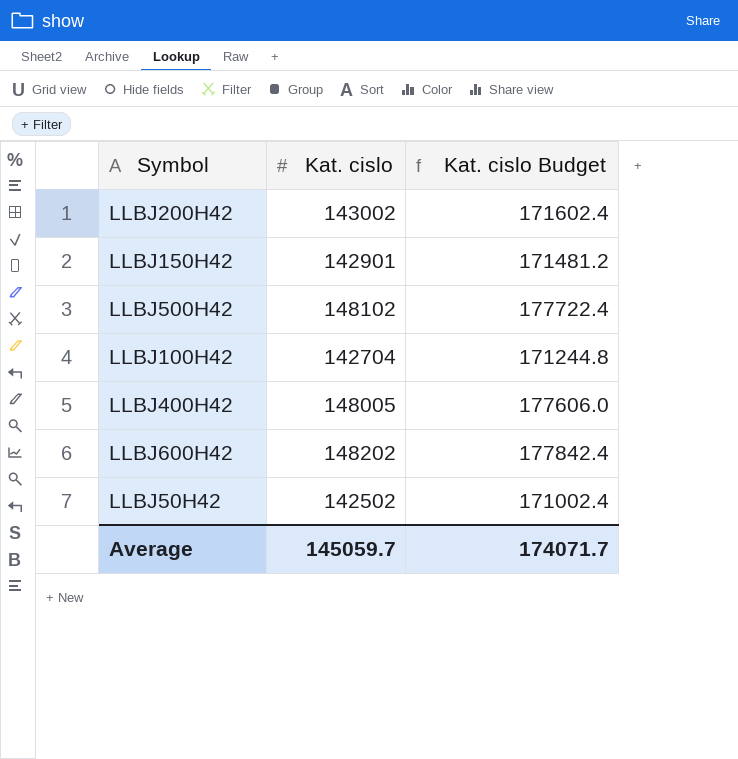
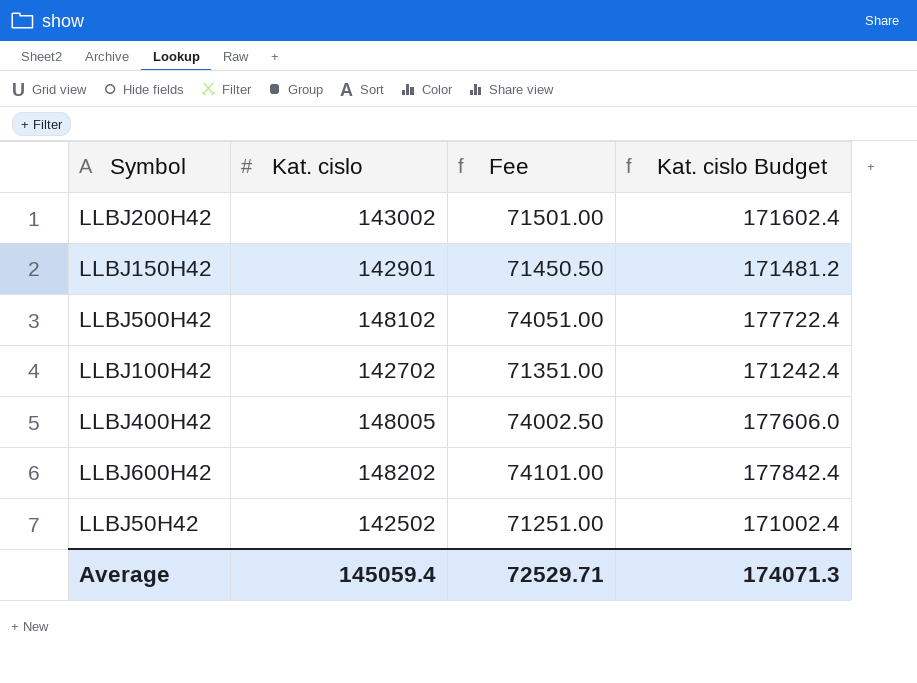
column Fee | formula: none -> [Kat. cislo] * 0.5
LLBJ100H42 | Kat. cislo: 142704 -> 142702
LLBJ100H42 | Kat. cislo Budget: 171244.8 -> 171242.4
Average | Kat. cislo: 145059.7 -> 145059.4
Average | Kat. cislo Budget: 174071.7 -> 174071.3

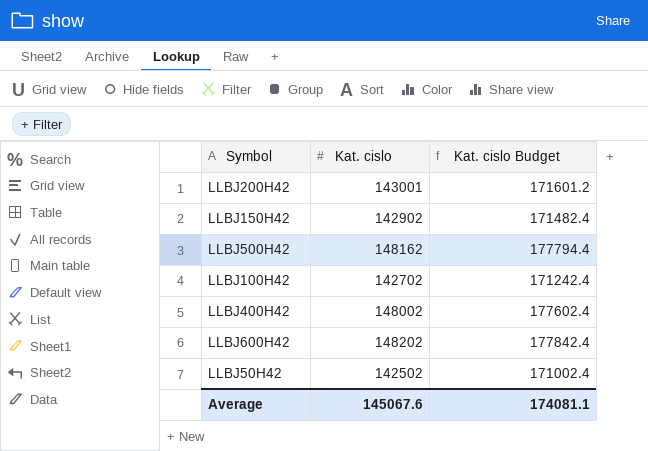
column Fee | formula: [Kat. cislo] * 0.5 -> none
LLBJ200H42 | Kat. cislo: 143002 -> 143001
LLBJ200H42 | Kat. cislo Budget: 171602.4 -> 171601.2
LLBJ150H42 | Kat. cislo: 142901 -> 142902
LLBJ150H42 | Kat. cislo Budget: 171481.2 -> 171482.4
LLBJ500H42 | Kat. cislo: 148102 -> 148162
LLBJ500H42 | Kat. cislo Budget: 177722.4 -> 177794.4
LLBJ400H42 | Kat. cislo: 148005 -> 148002
LLBJ400H42 | Kat. cislo Budget: 177606.0 -> 177602.4
Average | Kat. cislo: 145059.4 -> 145067.6
Average | Kat. cislo Budget: 174071.3 -> 174081.1

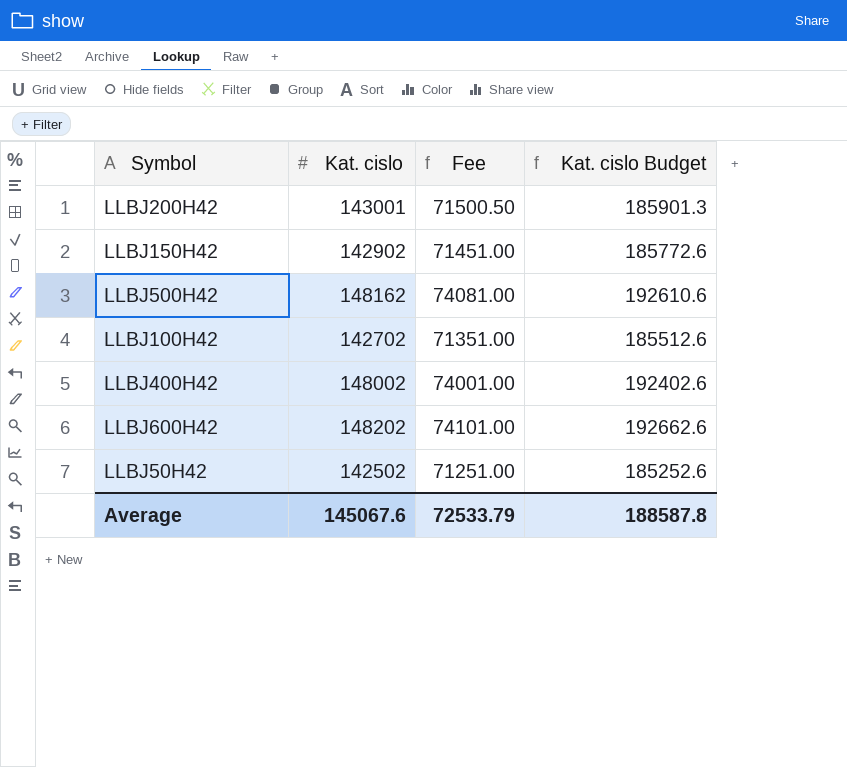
column Fee | formula: none -> [Kat. cislo] * 0.5
column Kat. cislo Budget | formula: [Kat. cislo] * 1.2 -> [Kat. cislo] * 1.3
Average | Kat. cislo Budget: 174081.1 -> 188587.8

